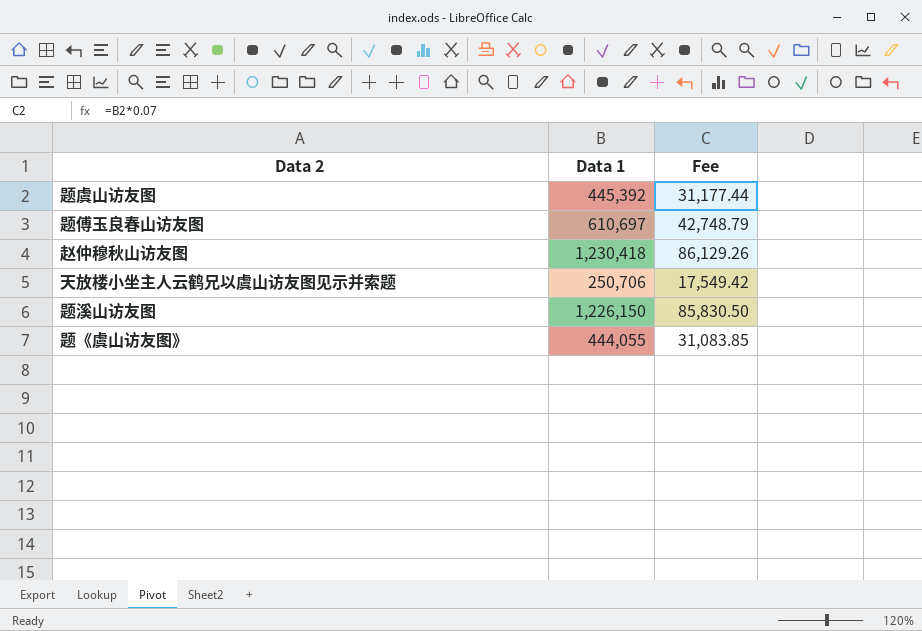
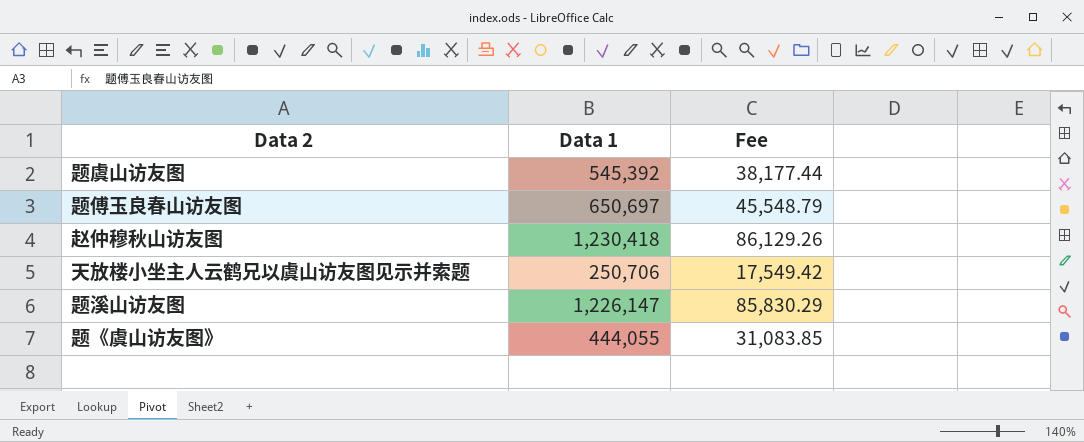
题虞山访友图 | Data 1: 445,392 -> 545,392
题虞山访友图 | Fee: 31,177.44 -> 38,177.44
题傅玉良春山访友图 | Data 1: 610,697 -> 650,697
题傅玉良春山访友图 | Fee: 42,748.79 -> 45,548.79
题溪山访友图 | Data 1: 1,226,150 -> 1,226,147
题溪山访友图 | Fee: 85,830.50 -> 85,830.29

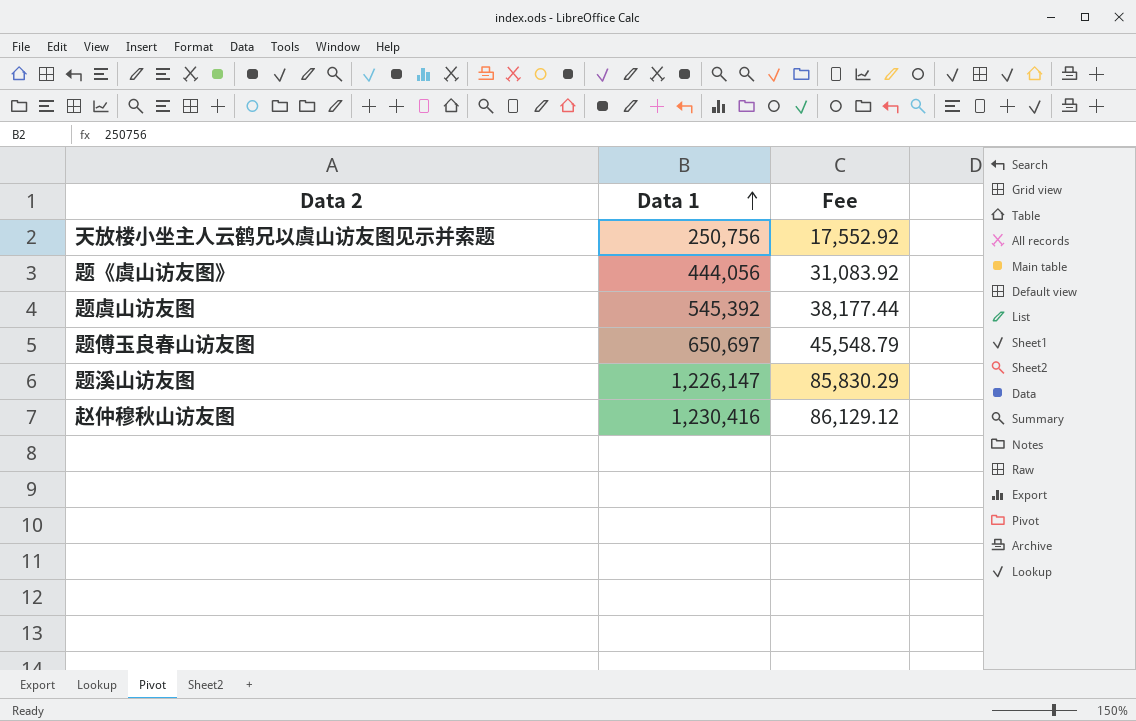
row order: none -> Data 1 ascending
天放楼小坐主人云鹤兄以虞山访友图见示并索题 | Data 1: 250,706 -> 250,756
天放楼小坐主人云鹤兄以虞山访友图见示并索题 | Fee: 17,549.42 -> 17,552.92
题《虞山访友图》 | Data 1: 444,055 -> 444,056
题《虞山访友图》 | Fee: 31,083.85 -> 31,083.92
赵仲穆秋山访友图 | Data 1: 1,230,418 -> 1,230,416
赵仲穆秋山访友图 | Fee: 86,129.26 -> 86,129.12

